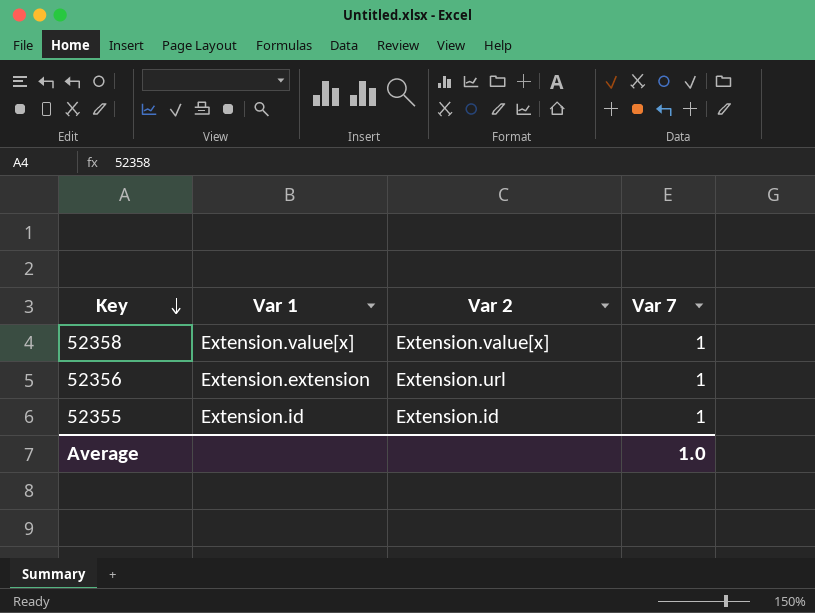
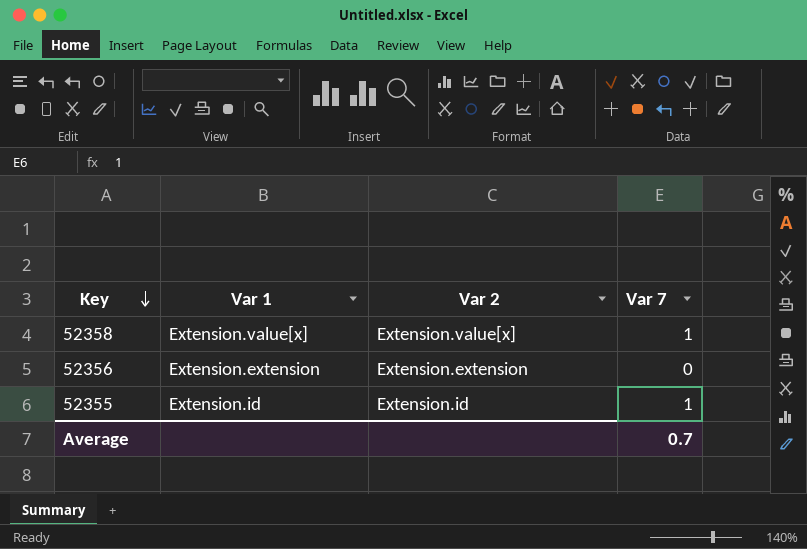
52356 | Var 2: Extension.url -> Extension.extension
52356 | Var 7: 1 -> 0
Average | Var 7: 1.0 -> 0.7

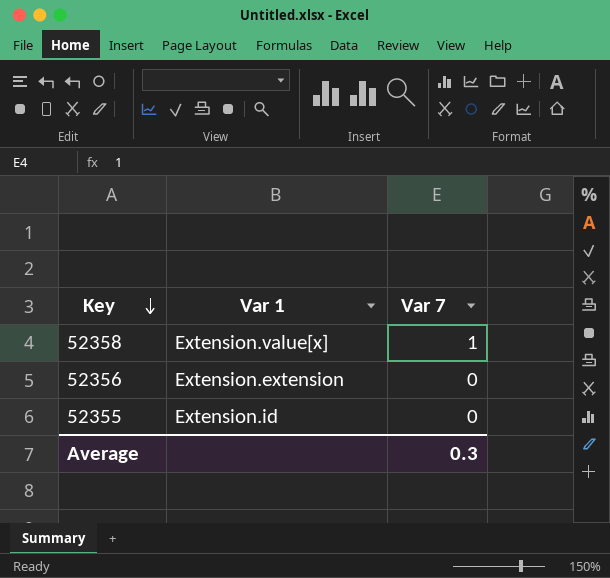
column Var 2 | position: 3 -> none
52355 | Var 7: 1 -> 0
Average | Var 7: 0.7 -> 0.3

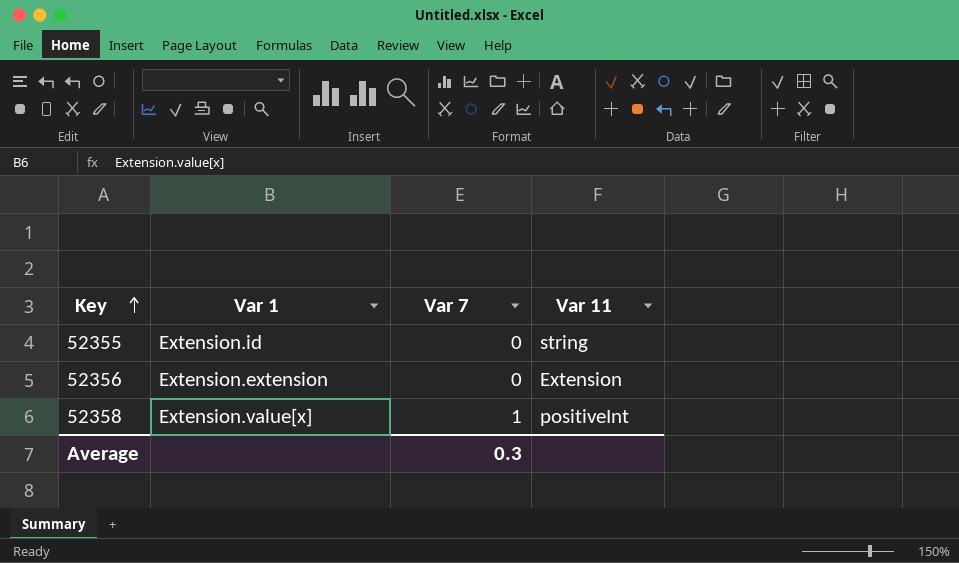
row order: Key descending -> Key ascending
column Var 11 | position: none -> 4

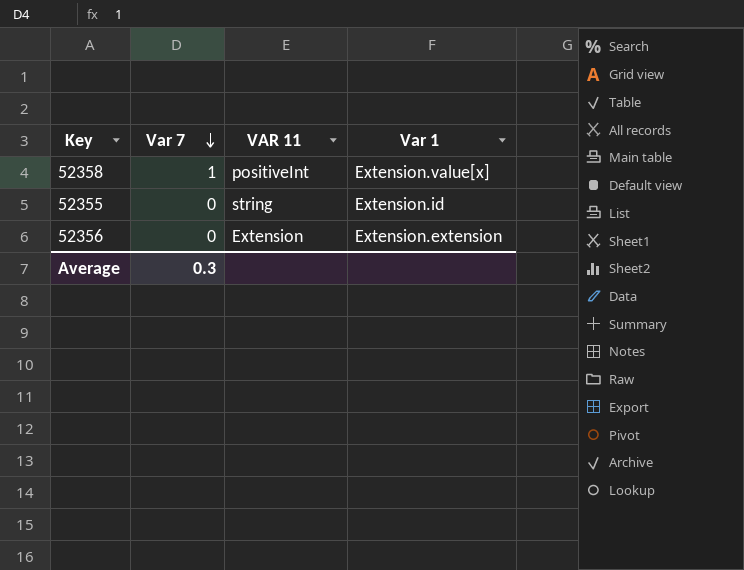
row order: Key ascending -> Var 7 descending
column name: Var 11 -> VAR 11
column Var 1 | position: 2 -> 4

